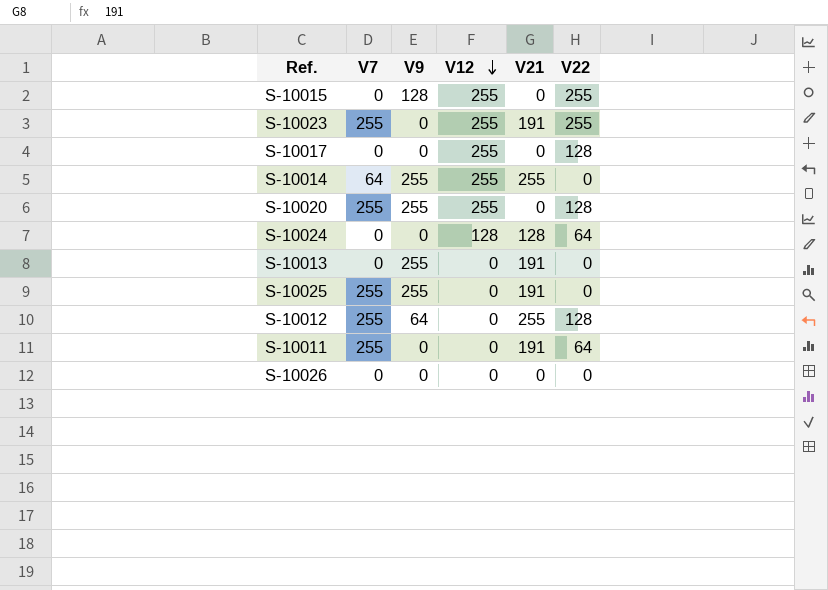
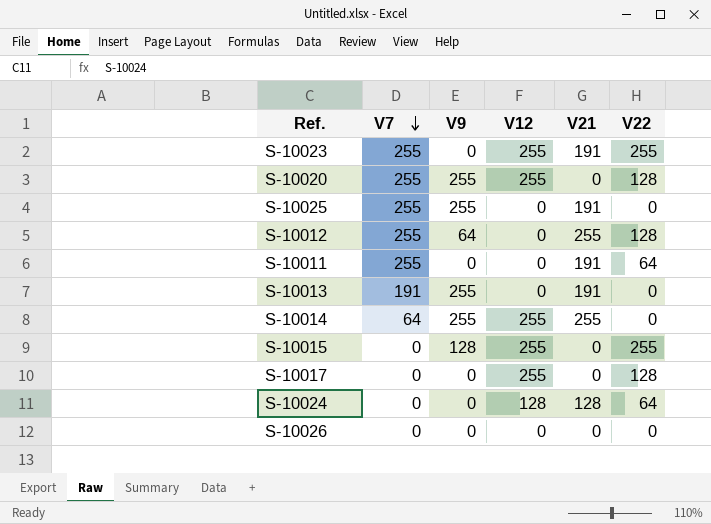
row order: V12 descending -> V7 descending
S-10013 | V7: 0 -> 191

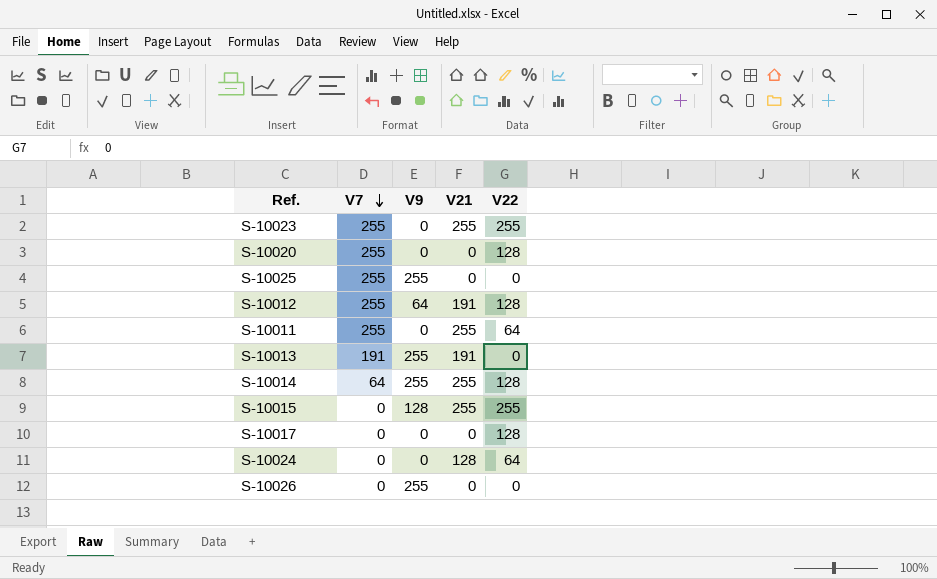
column V12 | position: 4 -> none
S-10023 | V21: 191 -> 255
S-10020 | V9: 255 -> 0
S-10025 | V21: 191 -> 0
S-10012 | V21: 255 -> 191
S-10011 | V21: 191 -> 255
S-10014 | V22: 0 -> 128
S-10015 | V21: 0 -> 255
S-10026 | V9: 0 -> 255

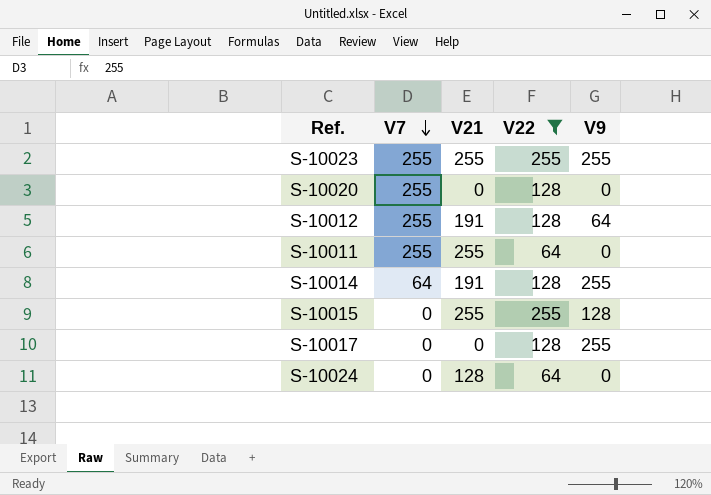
filter: none -> V22 != 0
column V9 | position: 3 -> 5
S-10023 | V9: 0 -> 255
S-10014 | V21: 255 -> 191
S-10017 | V9: 0 -> 255

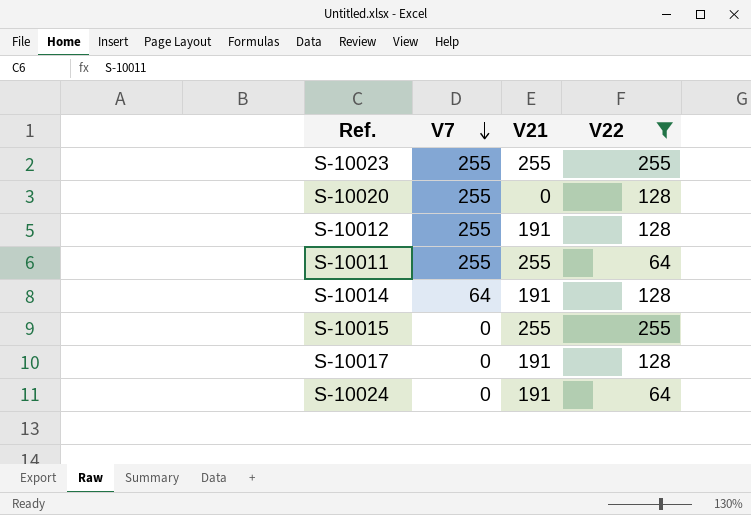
column V9 | position: 5 -> none
S-10017 | V21: 0 -> 191
S-10024 | V21: 128 -> 191

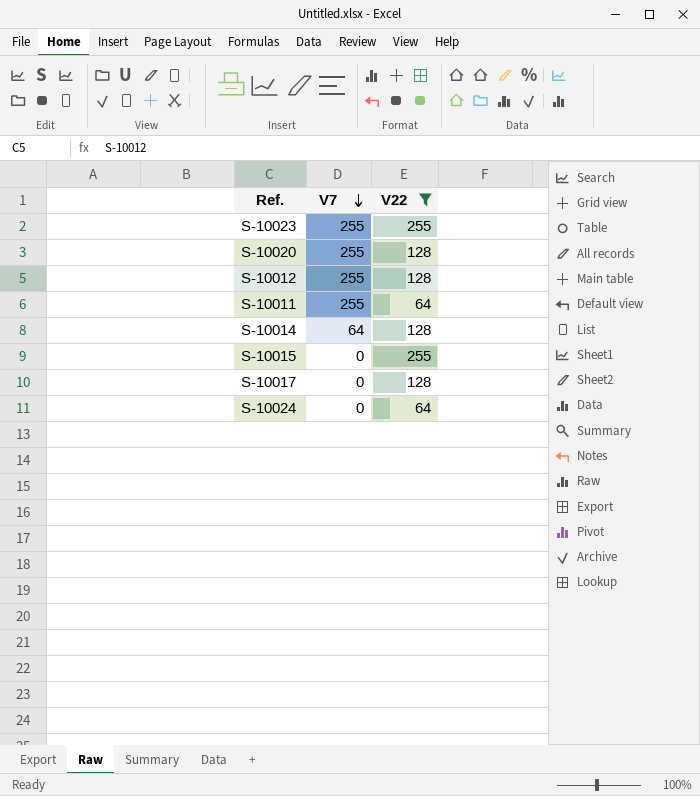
column V21 | position: 3 -> none

